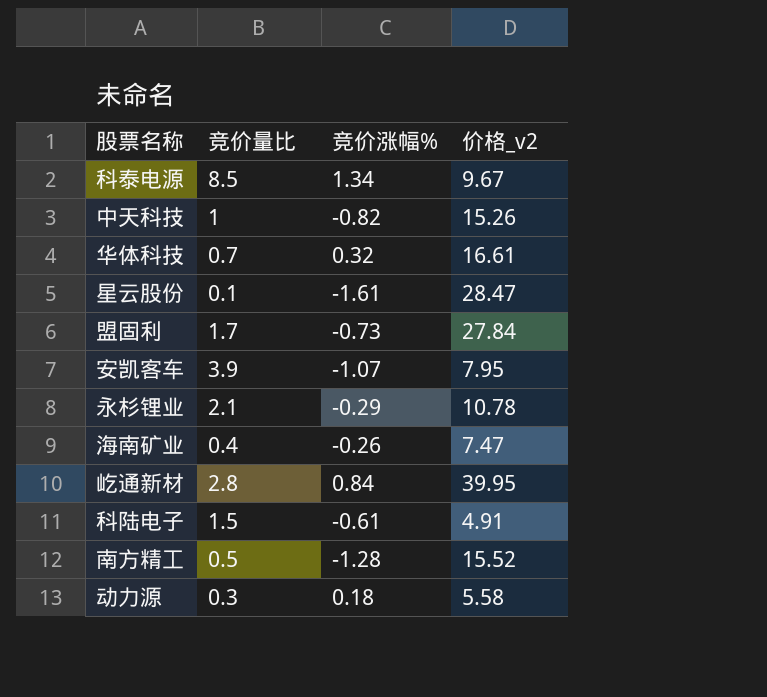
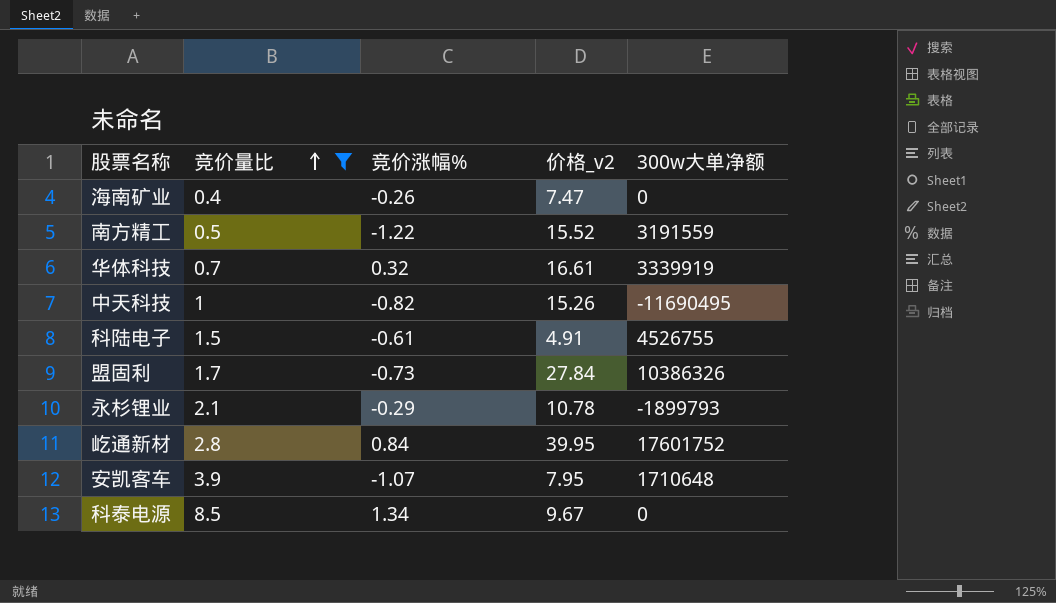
filter: none -> 竞价量比 >= 0.4
row order: none -> 竞价量比 ascending
column 300w大单净额 | position: none -> 5
南方精工 | 竞价涨幅%: -1.28 -> -1.22

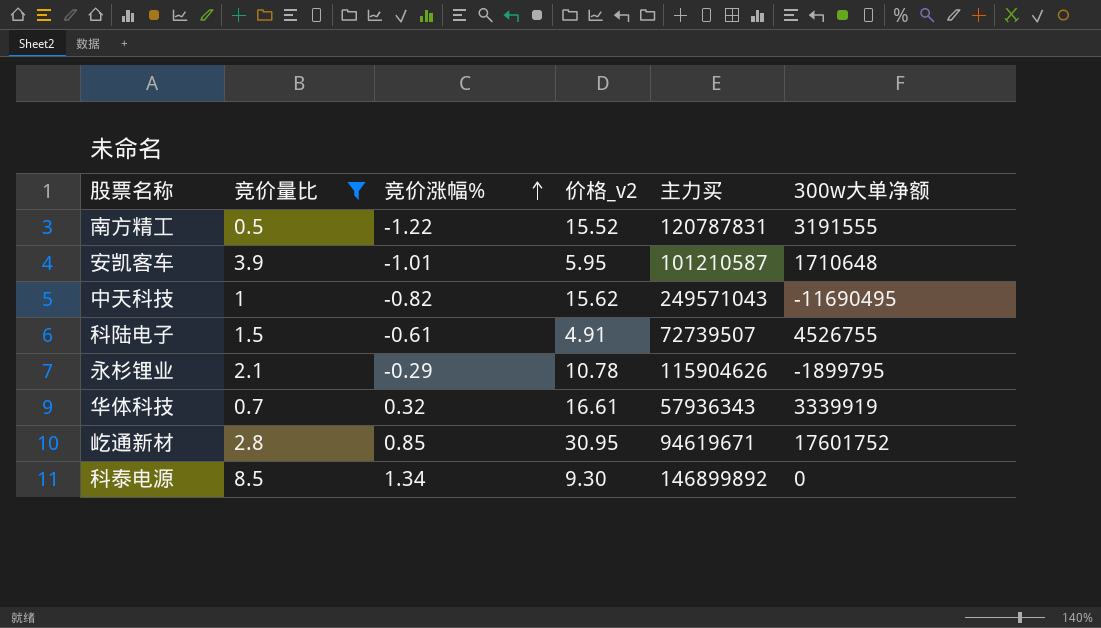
row order: 竞价量比 ascending -> 竞价涨幅% ascending
column 主力买 | position: none -> 5
row 海南矿业: 0.4 | -0.26 | 7.47 | 0 -> none
row 盟固利: 1.7 | -0.73 | 27.84 | 10386326 -> none
南方精工 | 300w大单净额: 3191559 -> 3191555
安凯客车 | 竞价涨幅%: -1.07 -> -1.01
安凯客车 | 价格_v2: 7.95 -> 5.95
中天科技 | 价格_v2: 15.26 -> 15.62
永杉锂业 | 300w大单净额: -1899793 -> -1899795
屹通新材 | 竞价涨幅%: 0.84 -> 0.85
屹通新材 | 价格_v2: 39.95 -> 30.95
科泰电源 | 价格_v2: 9.67 -> 9.30

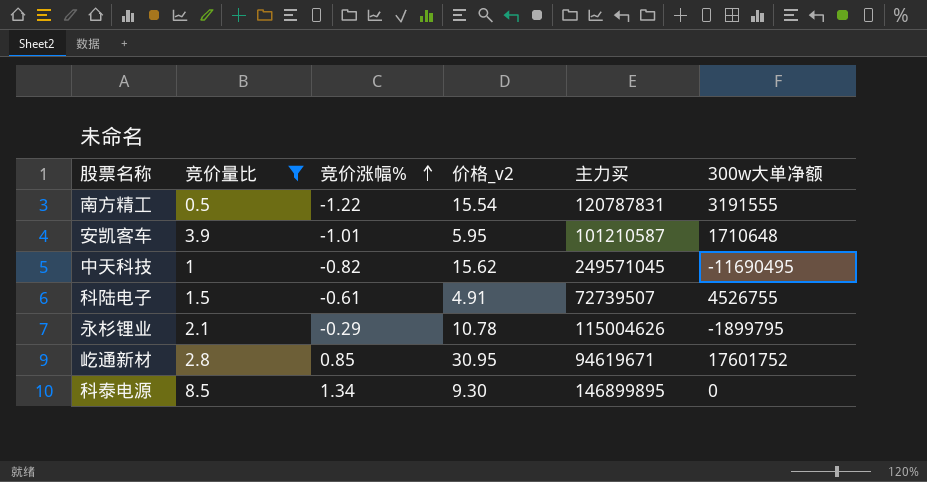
row 华体科技: 0.7 | 0.32 | 16.61 | 57936343 | 3339919 -> none
南方精工 | 价格_v2: 15.52 -> 15.54
中天科技 | 主力买: 249571043 -> 249571045
永杉锂业 | 主力买: 115904626 -> 115004626
科泰电源 | 主力买: 146899892 -> 146899895

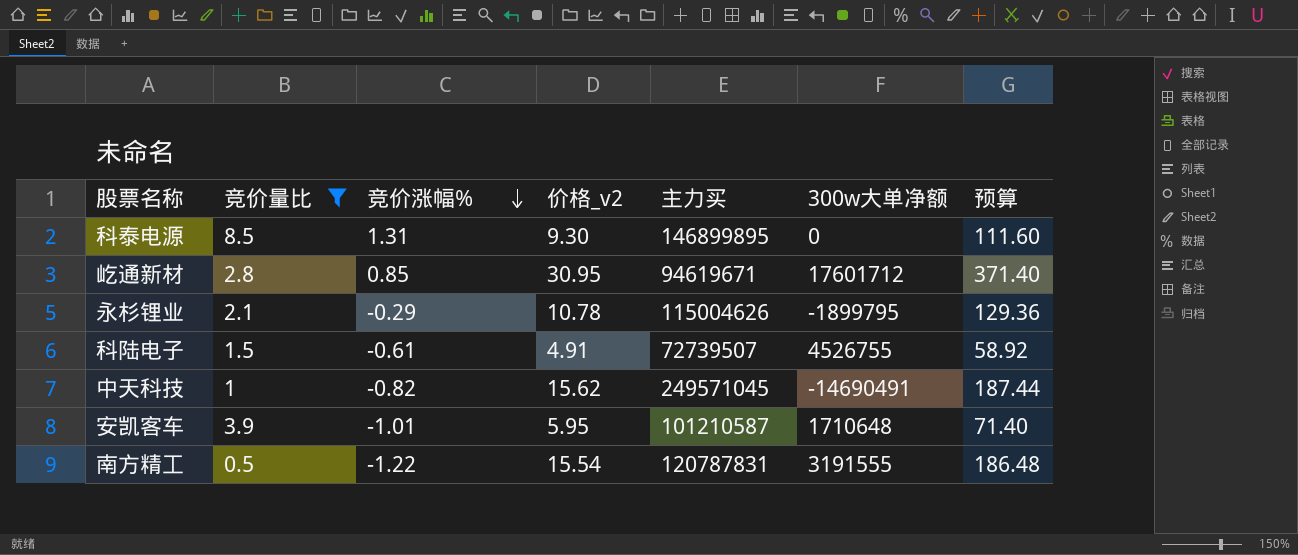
row order: 竞价涨幅% ascending -> 竞价涨幅% descending
column 预算 | formula: none -> [价格_v2] * 12
科泰电源 | 竞价涨幅%: 1.34 -> 1.31
屹通新材 | 300w大单净额: 17601752 -> 17601712
中天科技 | 300w大单净额: -11690495 -> -14690491

